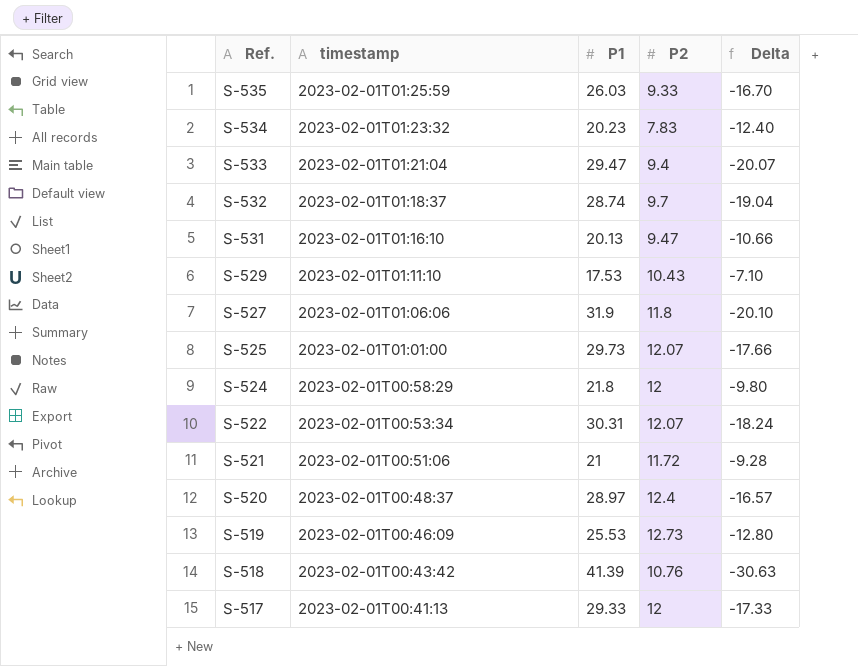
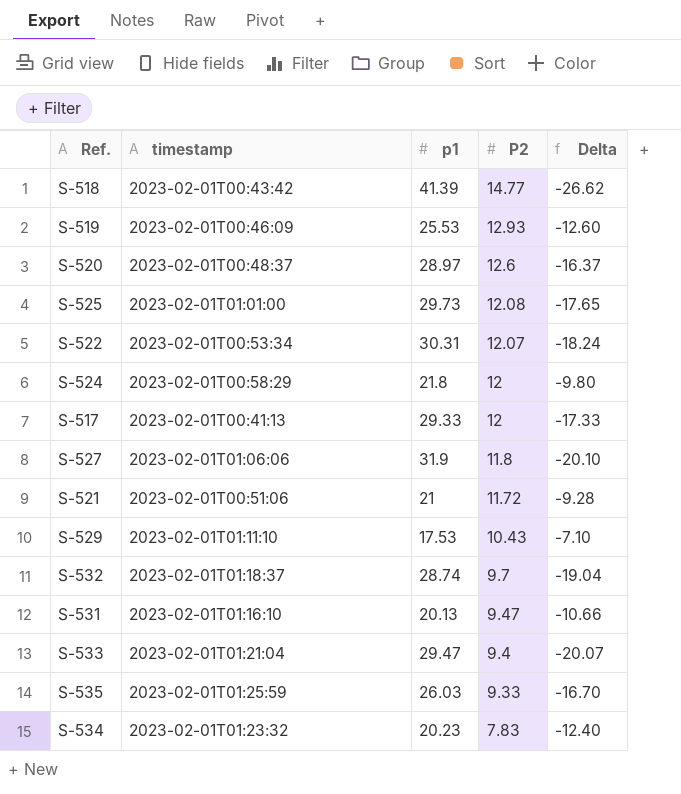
row order: Ref. descending -> P2 descending
column name: P1 -> p1
S-518 | P2: 10.76 -> 14.77
S-518 | Delta: -30.63 -> -26.62
S-519 | P2: 12.73 -> 12.93
S-519 | Delta: -12.80 -> -12.60
S-520 | P2: 12.4 -> 12.6
S-520 | Delta: -16.57 -> -16.37
S-525 | P2: 12.07 -> 12.08
S-525 | Delta: -17.66 -> -17.65

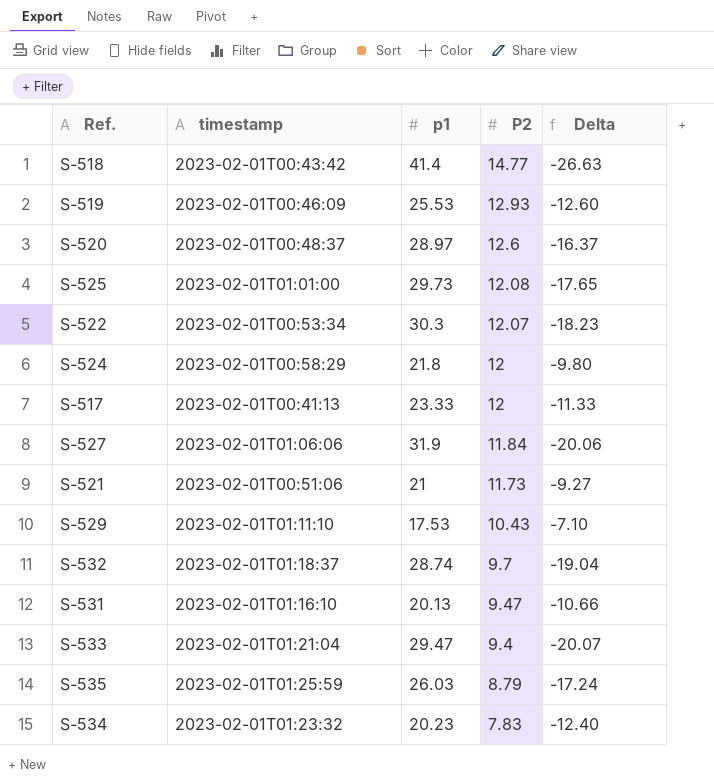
S-518 | p1: 41.39 -> 41.4
S-518 | Delta: -26.62 -> -26.63
S-522 | p1: 30.31 -> 30.3
S-522 | Delta: -18.24 -> -18.23
S-517 | p1: 29.33 -> 23.33
S-517 | Delta: -17.33 -> -11.33
S-527 | P2: 11.8 -> 11.84
S-527 | Delta: -20.10 -> -20.06
S-521 | P2: 11.72 -> 11.73
S-521 | Delta: -9.28 -> -9.27
S-535 | P2: 9.33 -> 8.79
S-535 | Delta: -16.70 -> -17.24

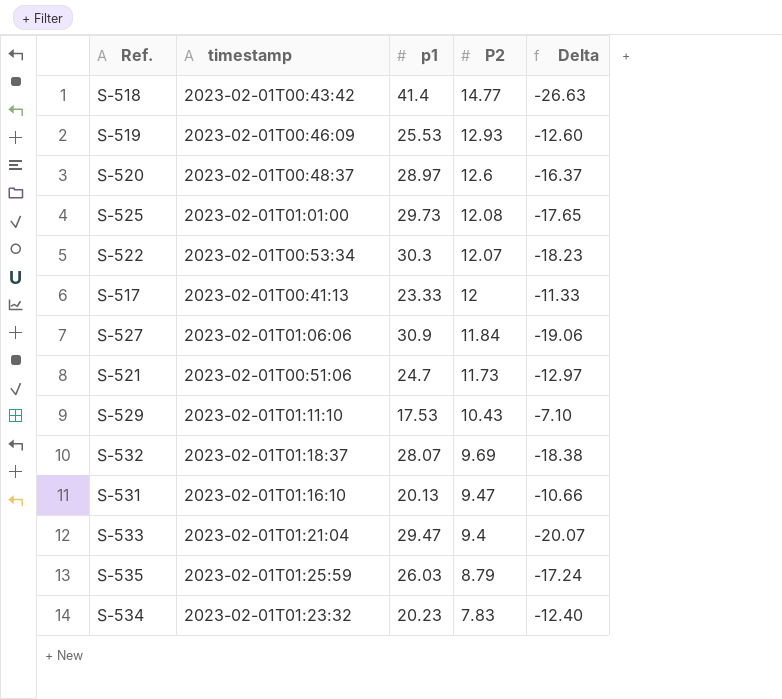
row S-524: 2023-02-01T00:58:29 | 21.8 | 12 | -9.80 -> none
S-527 | p1: 31.9 -> 30.9
S-527 | Delta: -20.06 -> -19.06
S-521 | p1: 21 -> 24.7
S-521 | Delta: -9.27 -> -12.97
S-532 | p1: 28.74 -> 28.07
S-532 | P2: 9.7 -> 9.69
S-532 | Delta: -19.04 -> -18.38

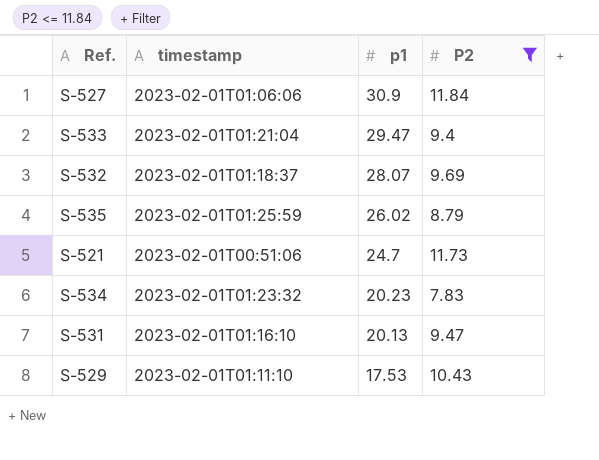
filter: none -> P2 <= 11.84
row order: P2 descending -> p1 descending
column Delta | formula: [P2] - [p1] -> none
S-535 | p1: 26.03 -> 26.02

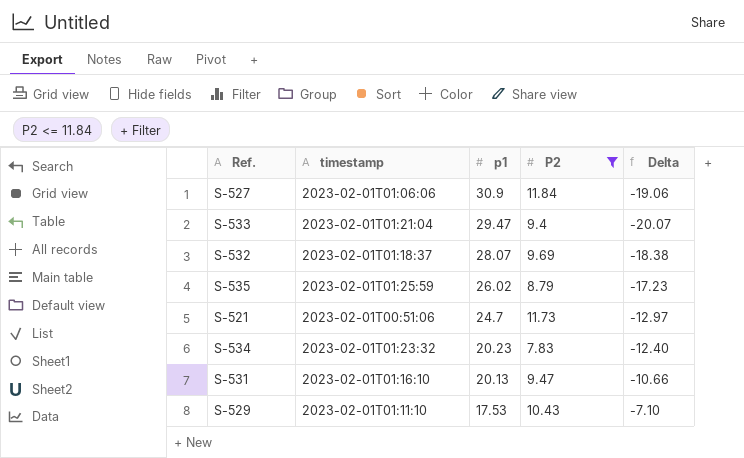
column Delta | formula: none -> [P2] - [p1]

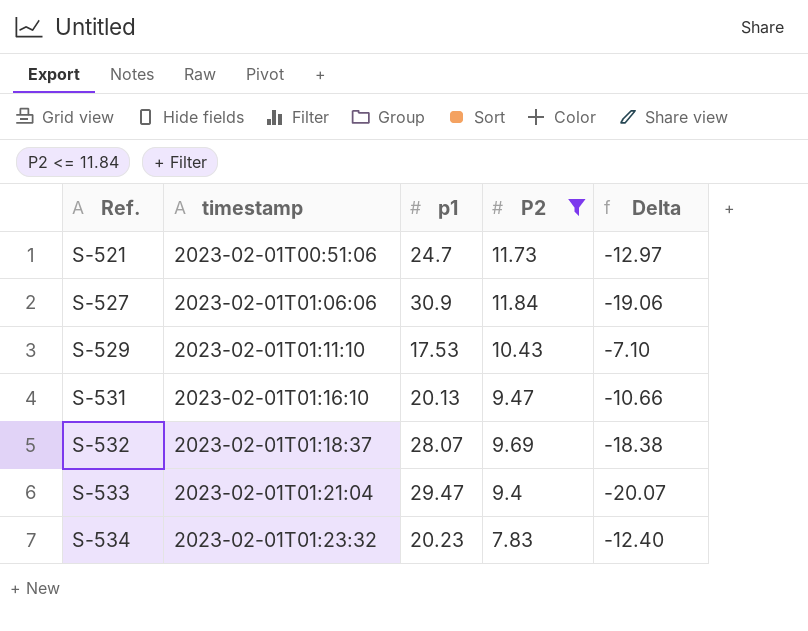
row order: p1 descending -> Ref. ascending
row S-535: 2023-02-01T01:25:59 | 26.02 | 8.79 | -17.23 -> none

